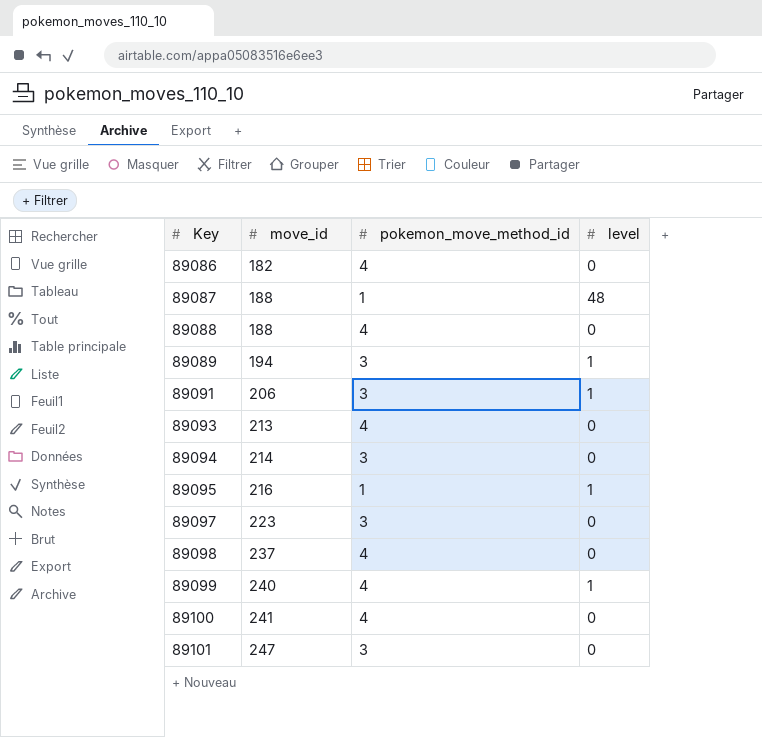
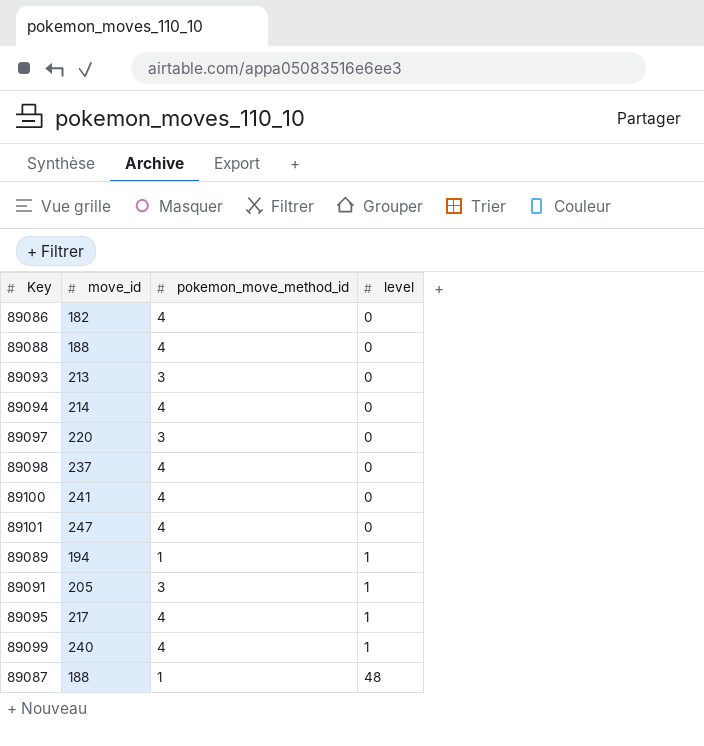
row order: Key ascending -> level ascending
89093 | pokemon_move_method_id: 4 -> 3
89094 | pokemon_move_method_id: 3 -> 4
89097 | move_id: 223 -> 220
89101 | pokemon_move_method_id: 3 -> 4
89089 | pokemon_move_method_id: 3 -> 1
89091 | move_id: 206 -> 205
89095 | move_id: 216 -> 217
89095 | pokemon_move_method_id: 1 -> 4

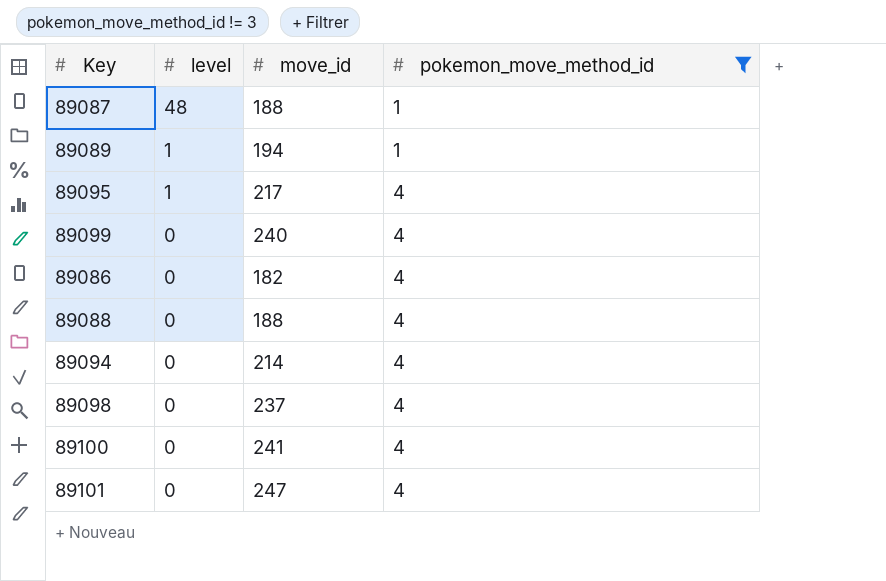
filter: none -> pokemon_move_method_id != 3
row order: level ascending -> level descending
column level | position: 4 -> 2
89099 | level: 1 -> 0

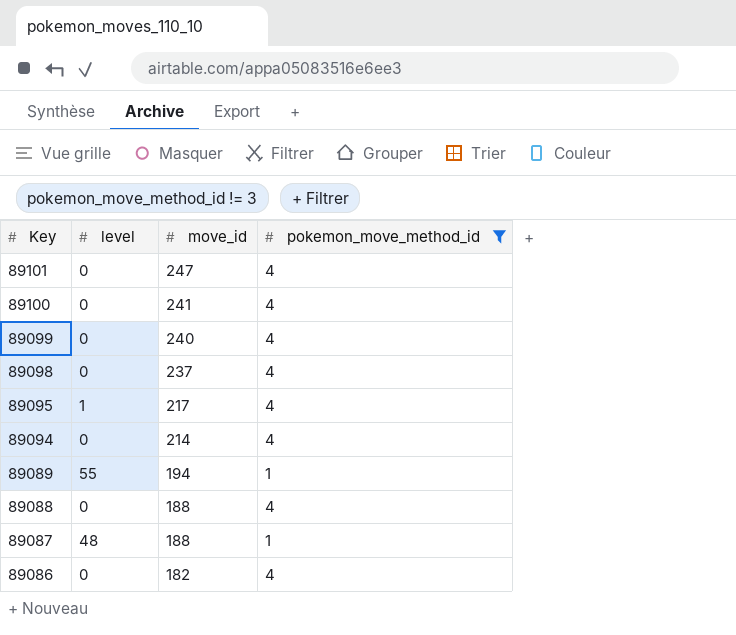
row order: level descending -> Key descending
89089 | level: 1 -> 55

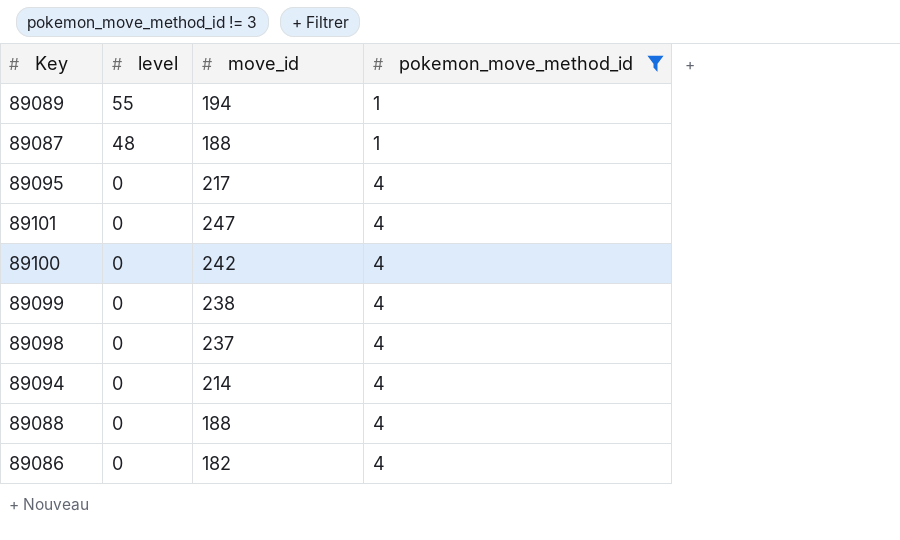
row order: Key descending -> level descending
89095 | level: 1 -> 0
89100 | move_id: 241 -> 242
89099 | move_id: 240 -> 238

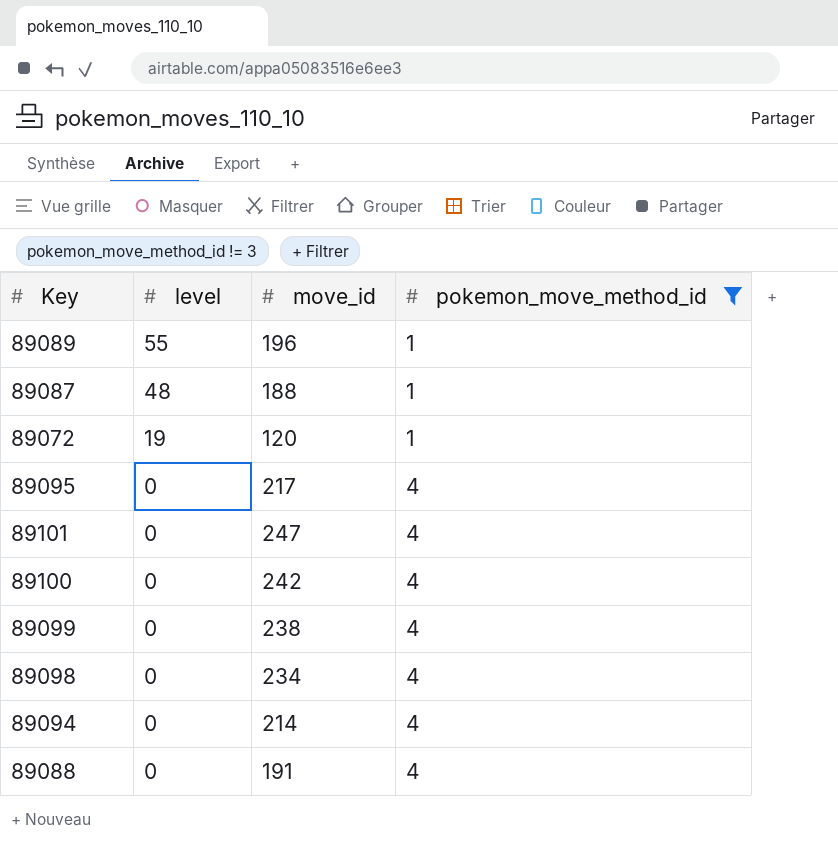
row 89086: 0 | 182 | 4 -> none
89089 | move_id: 194 -> 196
row 89072: none -> 19 | 120 | 1
89098 | move_id: 237 -> 234
89088 | move_id: 188 -> 191

